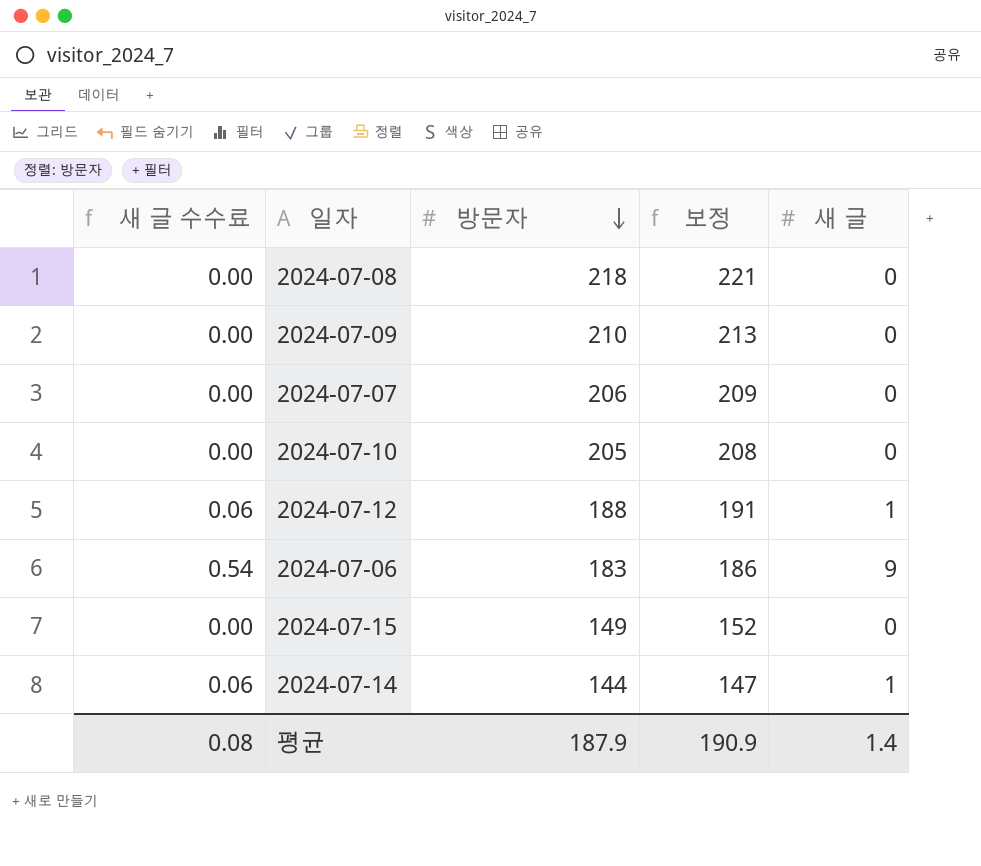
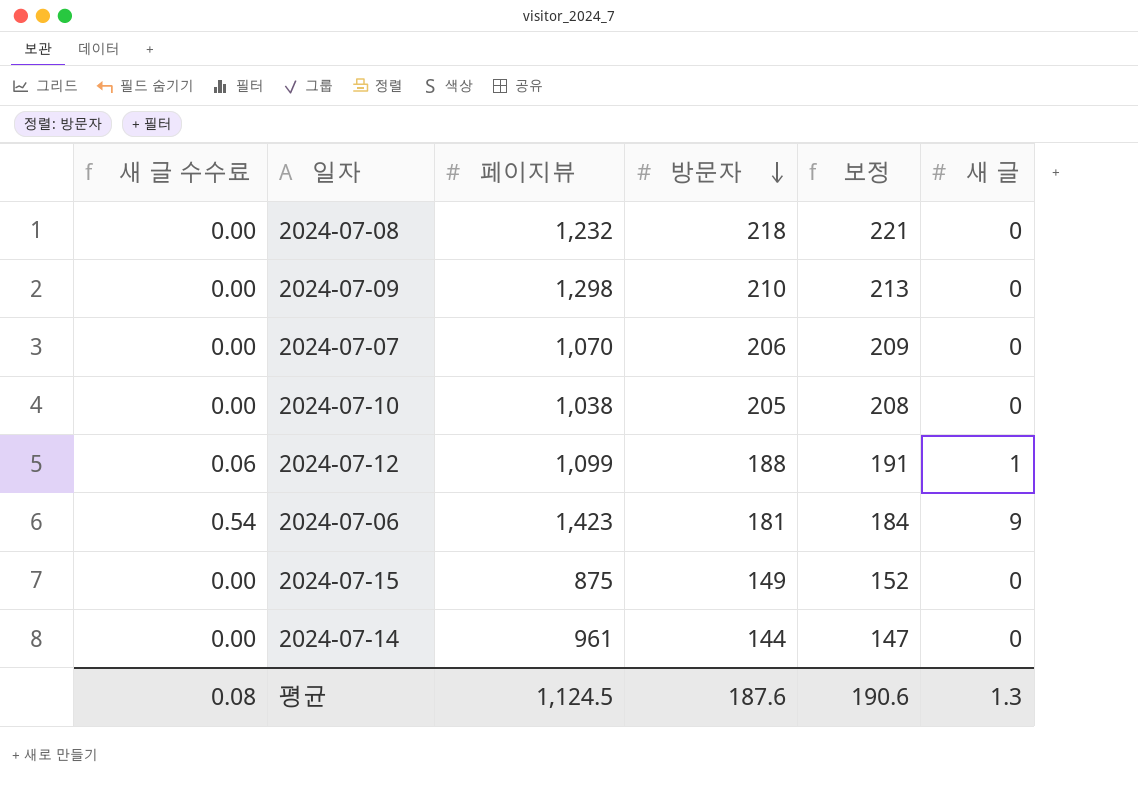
column 페이지뷰 | position: none -> 3
2024-07-06 | 방문자: 183 -> 181
2024-07-06 | 보정: 186 -> 184
2024-07-14 | 새 글 수수료: 0.06 -> 0.00
2024-07-14 | 새 글: 1 -> 0
평균 | 방문자: 187.9 -> 187.6
평균 | 보정: 190.9 -> 190.6
평균 | 새 글: 1.4 -> 1.3

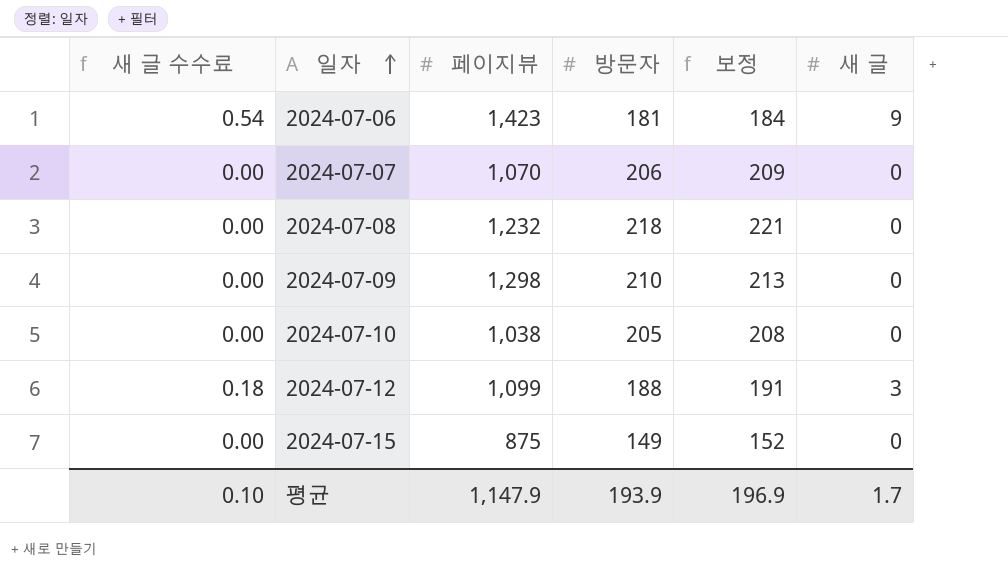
row order: 방문자 descending -> 일자 ascending
row 2024-07-14: 0.00 | 961 | 144 | 147 | 0 -> none
2024-07-12 | 새 글 수수료: 0.06 -> 0.18
2024-07-12 | 새 글: 1 -> 3
평균 | 새 글 수수료: 0.08 -> 0.10
평균 | 페이지뷰: 1,124.5 -> 1,147.9
평균 | 방문자: 187.6 -> 193.9
평균 | 보정: 190.6 -> 196.9
평균 | 새 글: 1.3 -> 1.7

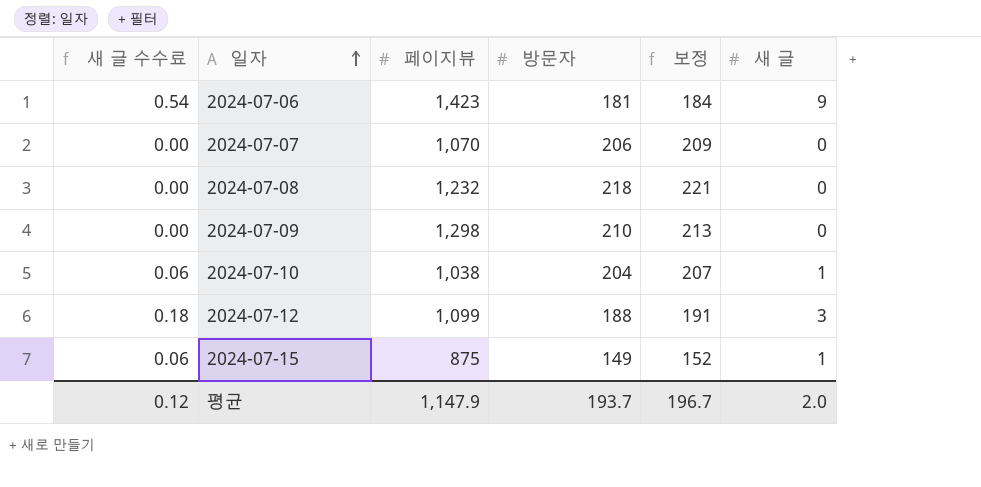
2024-07-10 | 새 글 수수료: 0.00 -> 0.06
2024-07-10 | 방문자: 205 -> 204
2024-07-10 | 보정: 208 -> 207
2024-07-10 | 새 글: 0 -> 1
2024-07-15 | 새 글 수수료: 0.00 -> 0.06
2024-07-15 | 새 글: 0 -> 1
평균 | 새 글 수수료: 0.10 -> 0.12
평균 | 방문자: 193.9 -> 193.7
평균 | 보정: 196.9 -> 196.7
평균 | 새 글: 1.7 -> 2.0

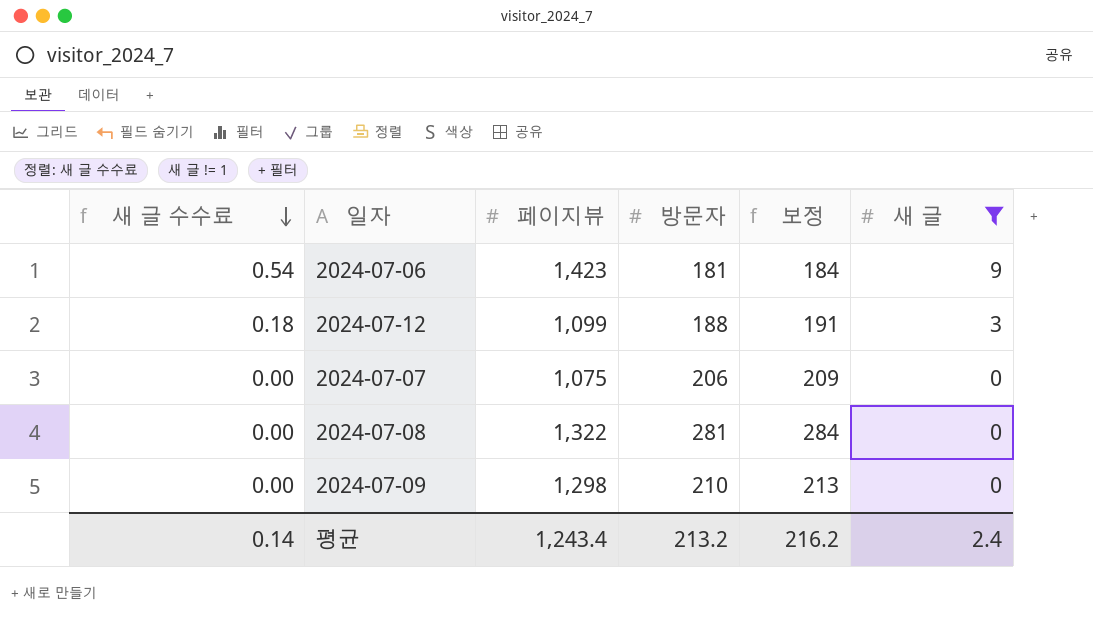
filter: none -> 새 글 != 1
row order: 일자 ascending -> 새 글 수수료 descending
2024-07-07 | 페이지뷰: 1,070 -> 1,075
2024-07-08 | 페이지뷰: 1,232 -> 1,322
2024-07-08 | 방문자: 218 -> 281
2024-07-08 | 보정: 221 -> 284
평균 | 새 글 수수료: 0.12 -> 0.14
평균 | 페이지뷰: 1,147.9 -> 1,243.4
평균 | 방문자: 193.7 -> 213.2
평균 | 보정: 196.7 -> 216.2
평균 | 새 글: 2.0 -> 2.4

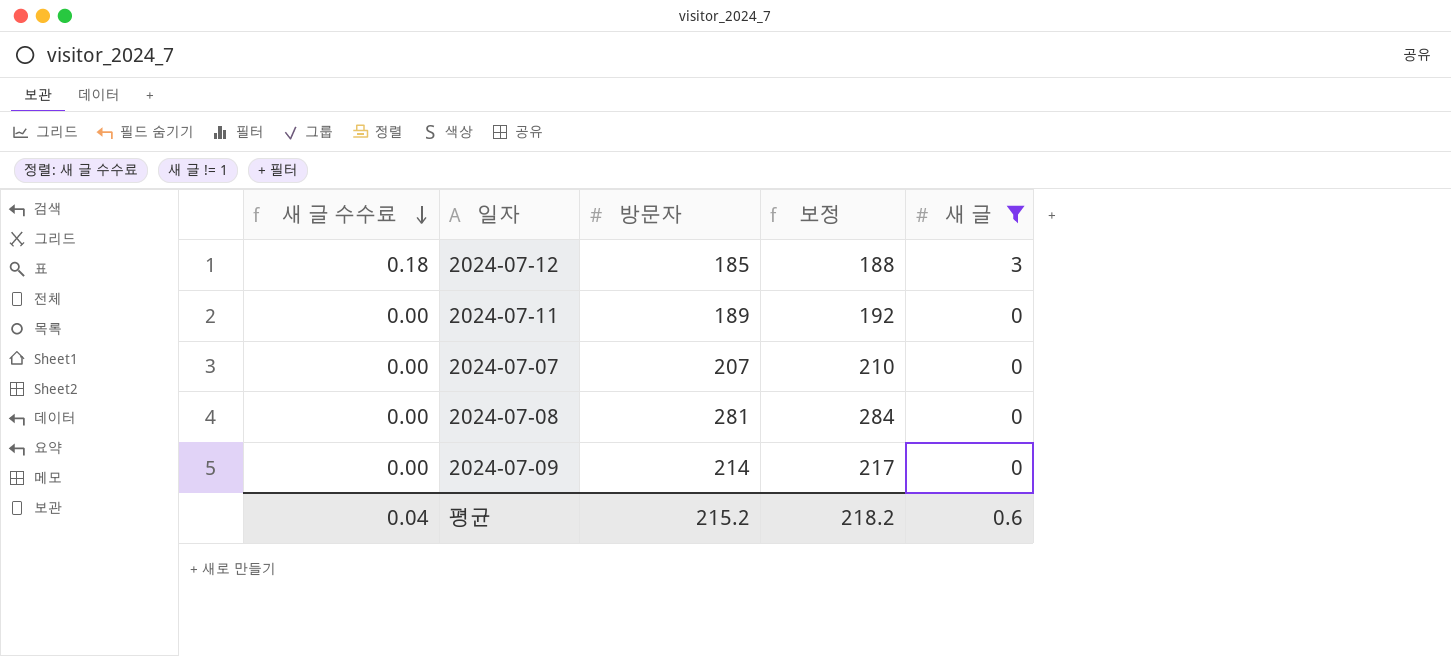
column 페이지뷰 | position: 3 -> none
row 2024-07-06: 0.54 | 1,423 | 181 | 184 | 9 -> none
2024-07-12 | 방문자: 188 -> 185
2024-07-12 | 보정: 191 -> 188
row 2024-07-11: none -> 0.00 | 189 | 192 | 0
2024-07-07 | 방문자: 206 -> 207
2024-07-07 | 보정: 209 -> 210
2024-07-09 | 방문자: 210 -> 214
2024-07-09 | 보정: 213 -> 217
평균 | 새 글 수수료: 0.14 -> 0.04
평균 | 방문자: 213.2 -> 215.2
평균 | 보정: 216.2 -> 218.2
평균 | 새 글: 2.4 -> 0.6

